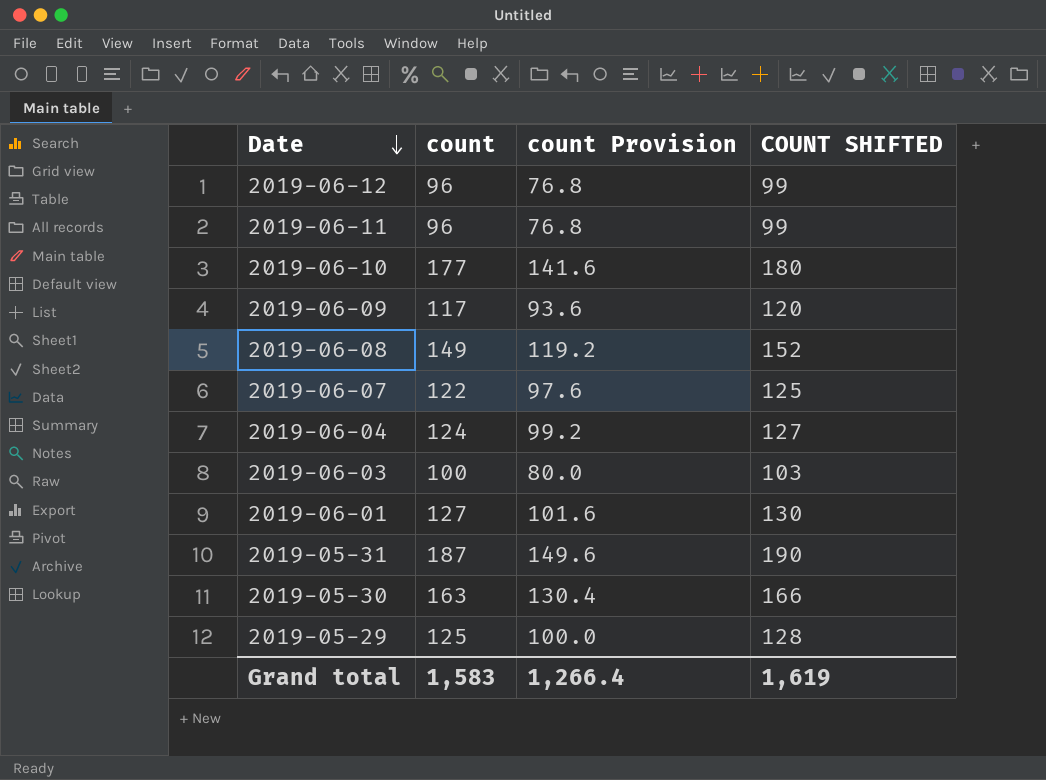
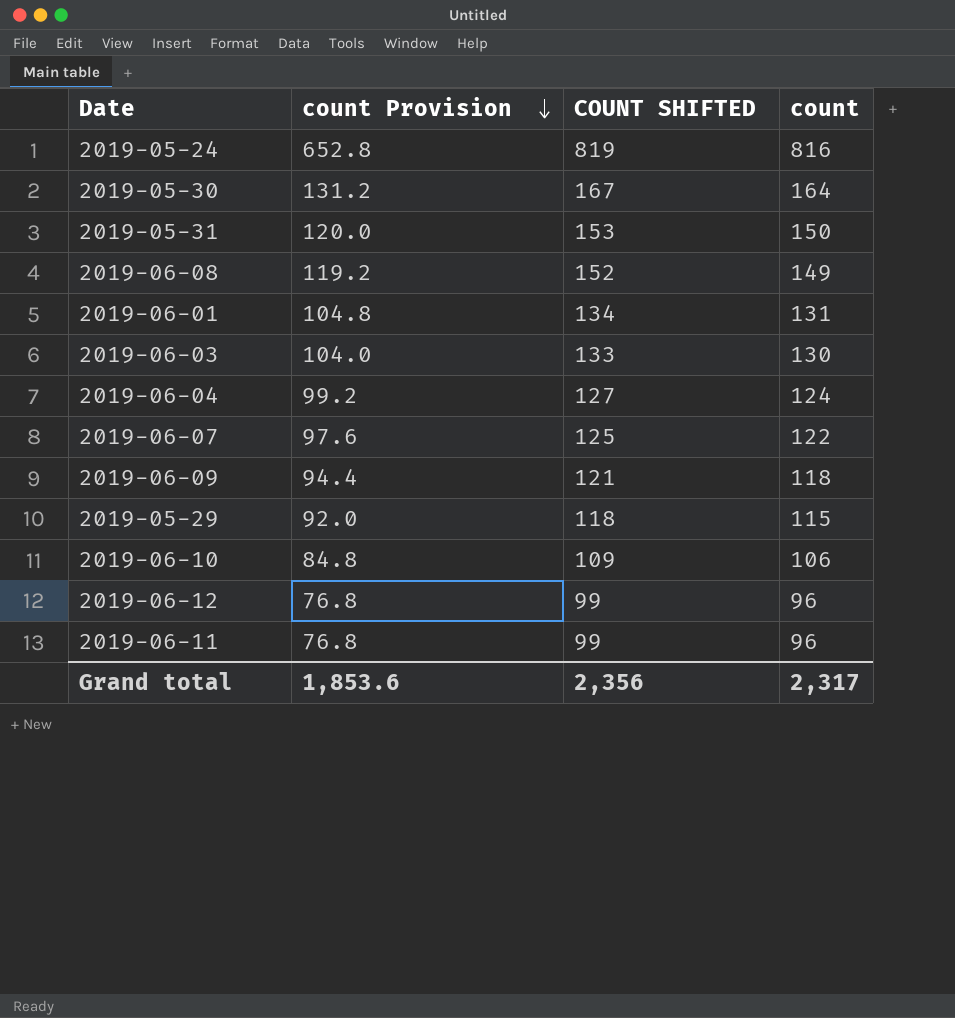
row order: Date descending -> count Provision descending
column count | position: 2 -> 4
row 2019-05-24: none -> 652.8 | 819 | 816
2019-05-30 | count Provision: 130.4 -> 131.2
2019-05-30 | COUNT SHIFTED: 166 -> 167
2019-05-30 | count: 163 -> 164
2019-05-31 | count Provision: 149.6 -> 120.0
2019-05-31 | COUNT SHIFTED: 190 -> 153
2019-05-31 | count: 187 -> 150
2019-06-01 | count Provision: 101.6 -> 104.8
2019-06-01 | COUNT SHIFTED: 130 -> 134
2019-06-01 | count: 127 -> 131
2019-06-03 | count Provision: 80.0 -> 104.0
2019-06-03 | COUNT SHIFTED: 103 -> 133
2019-06-03 | count: 100 -> 130
2019-06-09 | count Provision: 93.6 -> 94.4
2019-06-09 | COUNT SHIFTED: 120 -> 121
2019-06-09 | count: 117 -> 118
2019-05-29 | count Provision: 100.0 -> 92.0
2019-05-29 | COUNT SHIFTED: 128 -> 118
2019-05-29 | count: 125 -> 115
2019-06-10 | count Provision: 141.6 -> 84.8
2019-06-10 | COUNT SHIFTED: 180 -> 109
2019-06-10 | count: 177 -> 106
Grand total | count Provision: 1,266.4 -> 1,853.6
Grand total | COUNT SHIFTED: 1,619 -> 2,356
Grand total | count: 1,583 -> 2,317

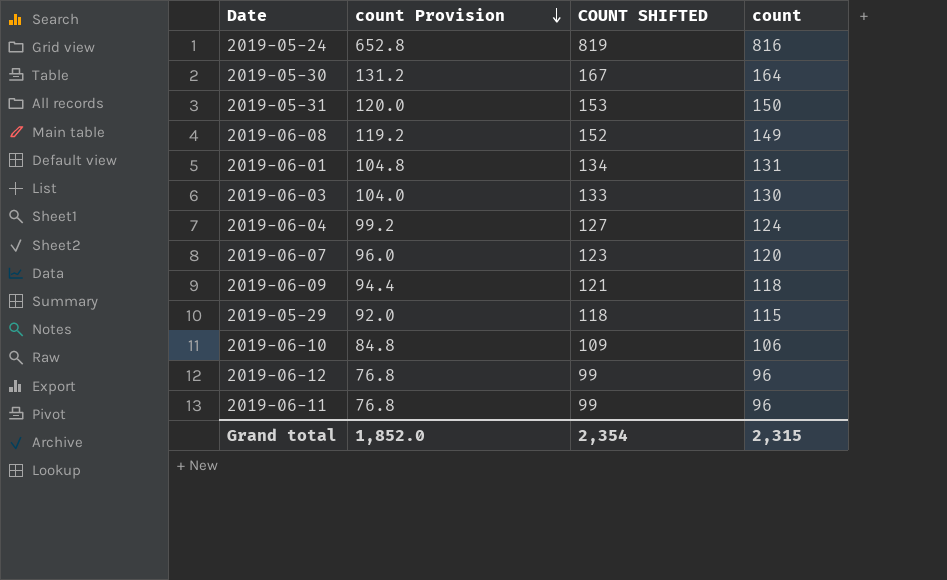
2019-06-07 | count Provision: 97.6 -> 96.0
2019-06-07 | COUNT SHIFTED: 125 -> 123
2019-06-07 | count: 122 -> 120
Grand total | count Provision: 1,853.6 -> 1,852.0
Grand total | COUNT SHIFTED: 2,356 -> 2,354
Grand total | count: 2,317 -> 2,315

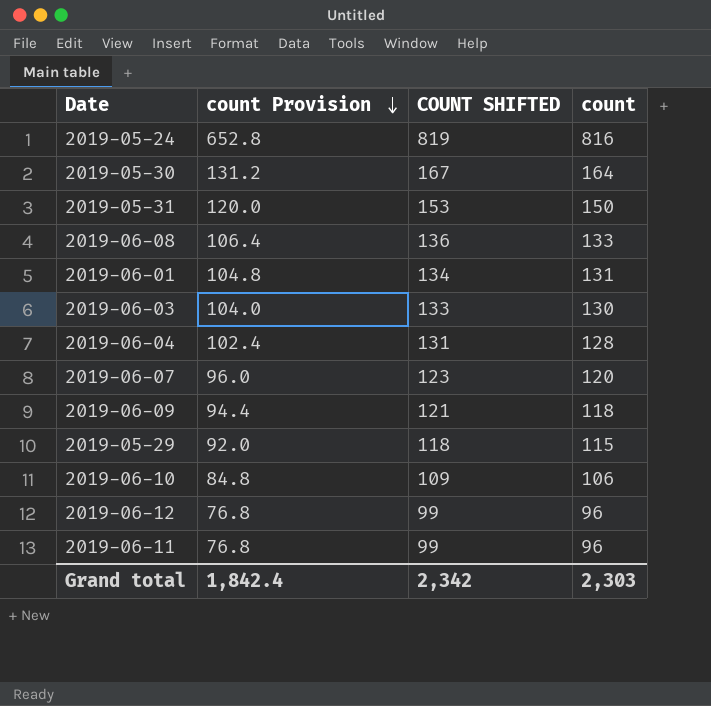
2019-06-08 | count Provision: 119.2 -> 106.4
2019-06-08 | COUNT SHIFTED: 152 -> 136
2019-06-08 | count: 149 -> 133
2019-06-04 | count Provision: 99.2 -> 102.4
2019-06-04 | COUNT SHIFTED: 127 -> 131
2019-06-04 | count: 124 -> 128
Grand total | count Provision: 1,852.0 -> 1,842.4
Grand total | COUNT SHIFTED: 2,354 -> 2,342
Grand total | count: 2,315 -> 2,303

